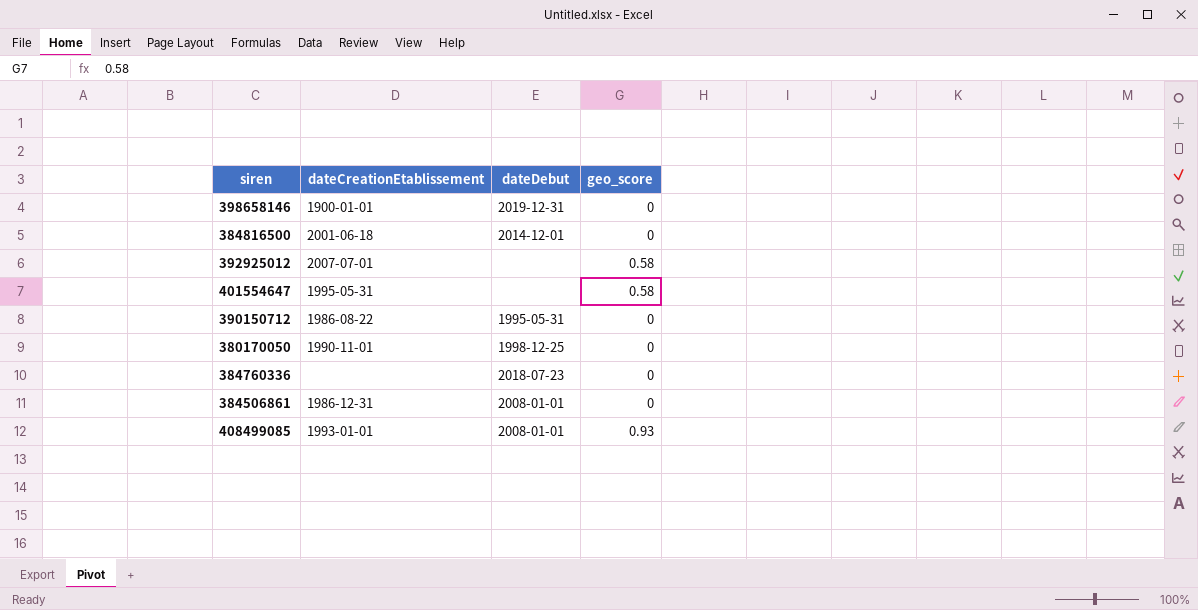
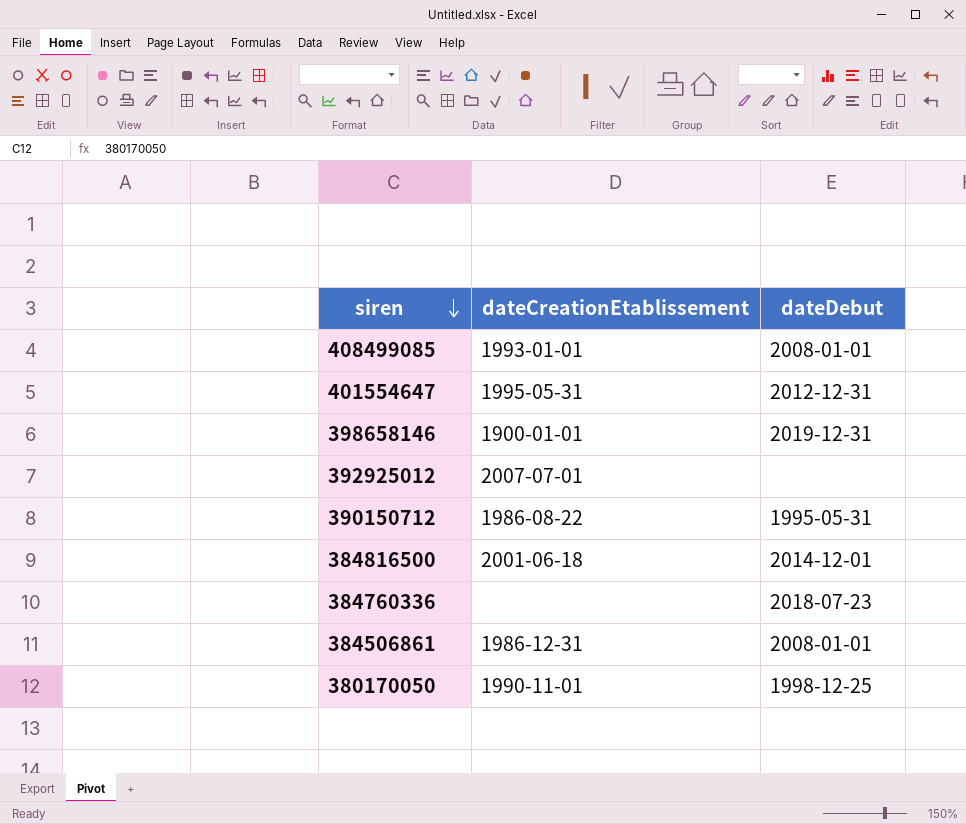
row order: none -> siren descending
column geo_score | position: 4 -> none
401554647 | dateDebut: none -> 2012-12-31

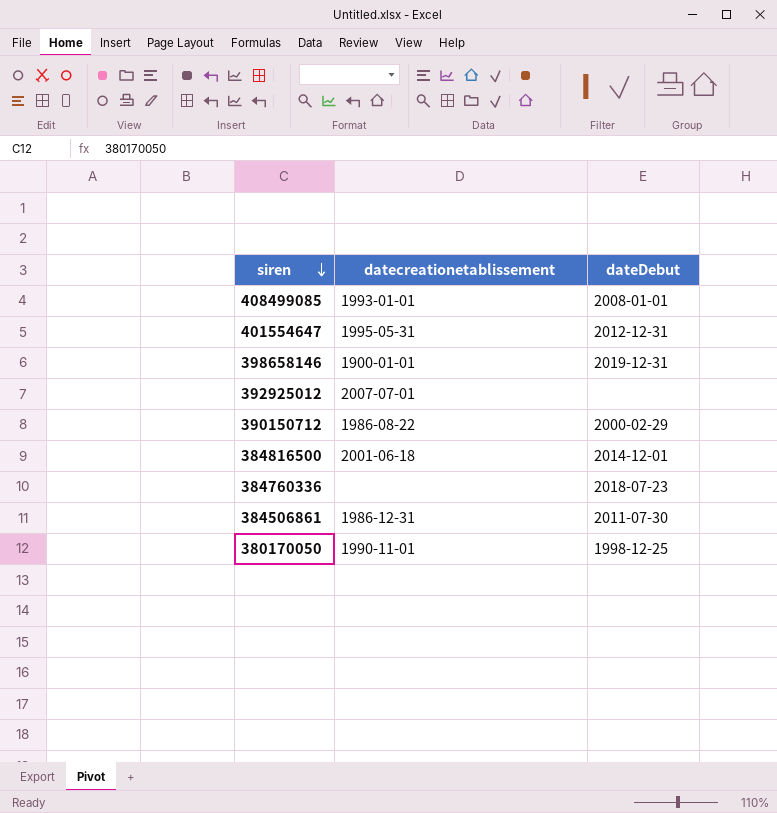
column name: dateCreationEtablissement -> datecreationetablissement
390150712 | dateDebut: 1995-05-31 -> 2000-02-29
384506861 | dateDebut: 2008-01-01 -> 2011-07-30

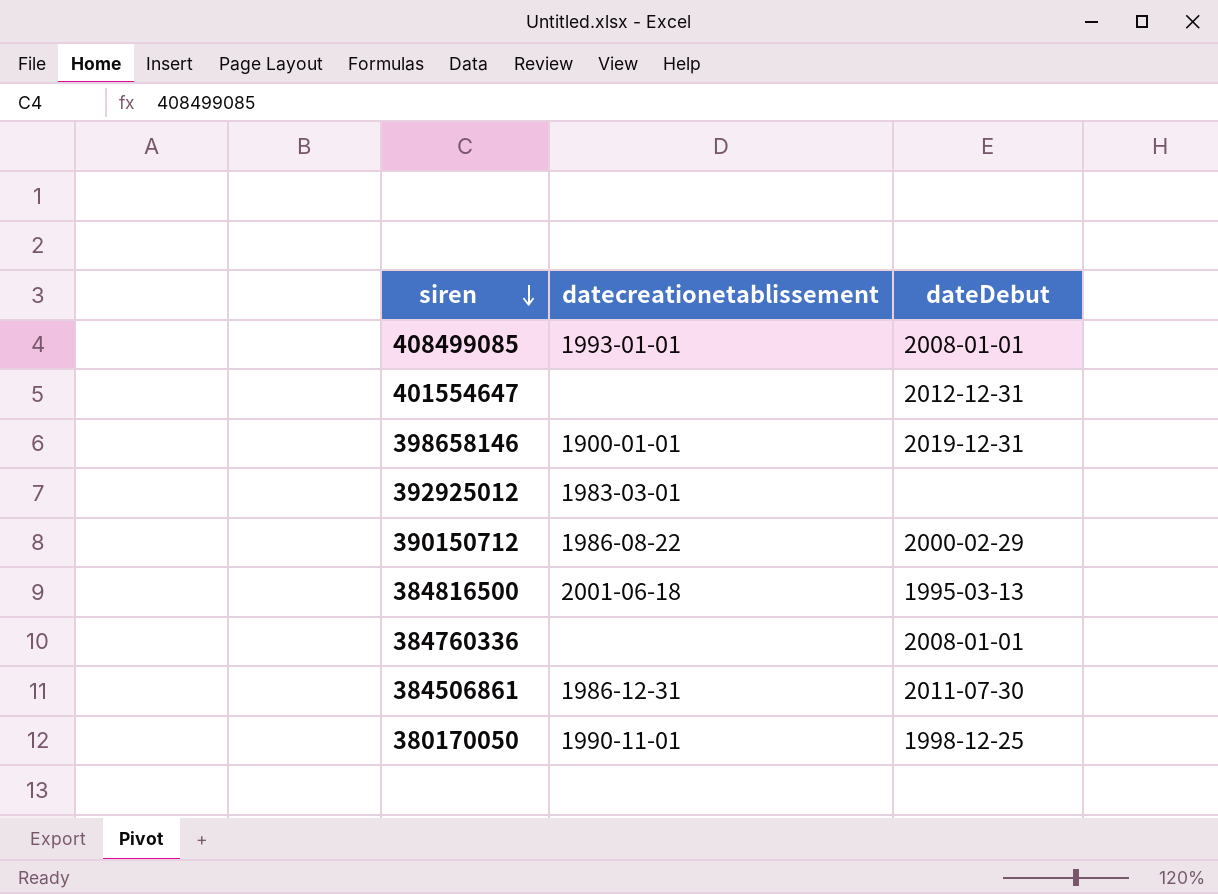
401554647 | datecreationetablissement: 1995-05-31 -> none
392925012 | datecreationetablissement: 2007-07-01 -> 1983-03-01
384816500 | dateDebut: 2014-12-01 -> 1995-03-13
384760336 | dateDebut: 2018-07-23 -> 2008-01-01

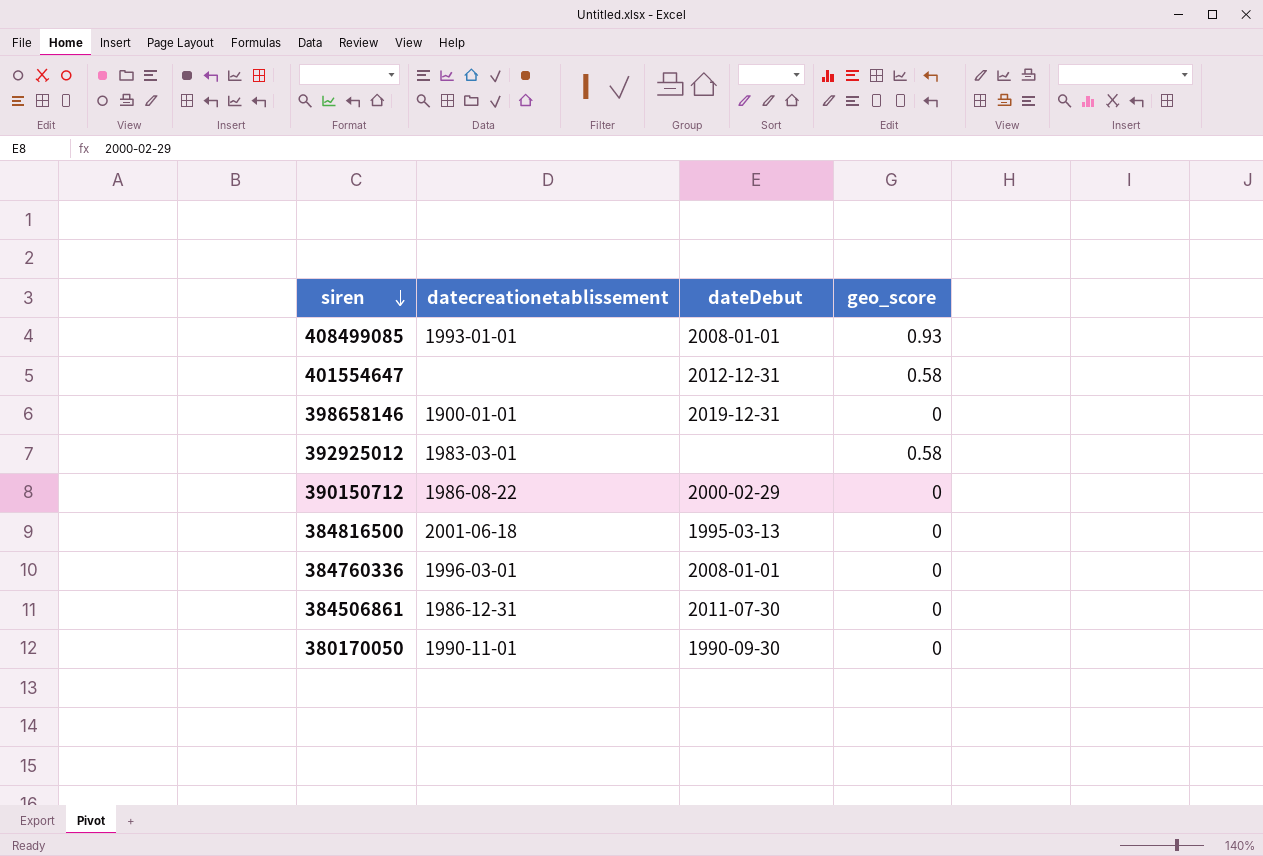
column geo_score | position: none -> 4
384760336 | datecreationetablissement: none -> 1996-03-01
380170050 | dateDebut: 1998-12-25 -> 1990-09-30

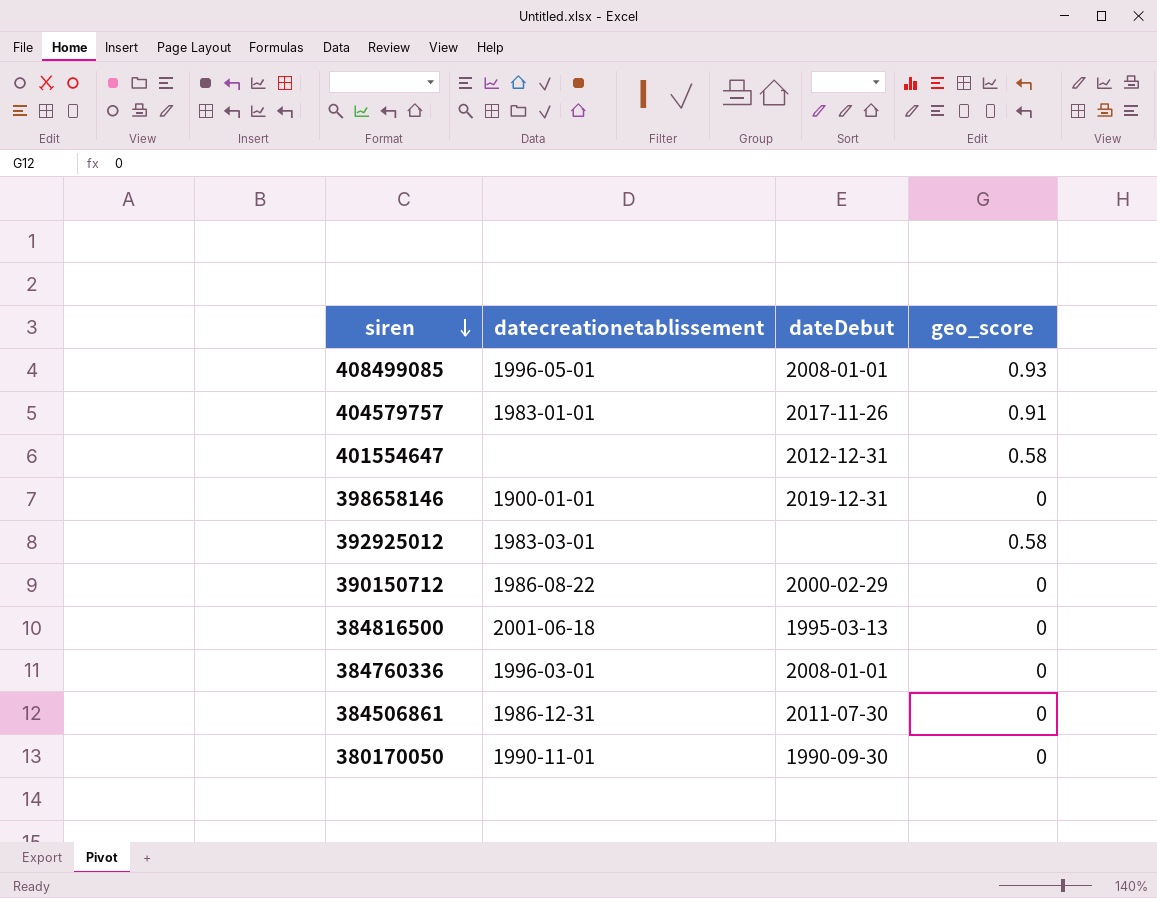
408499085 | datecreationetablissement: 1993-01-01 -> 1996-05-01
row 404579757: none -> 1983-01-01 | 2017-11-26 | 0.91

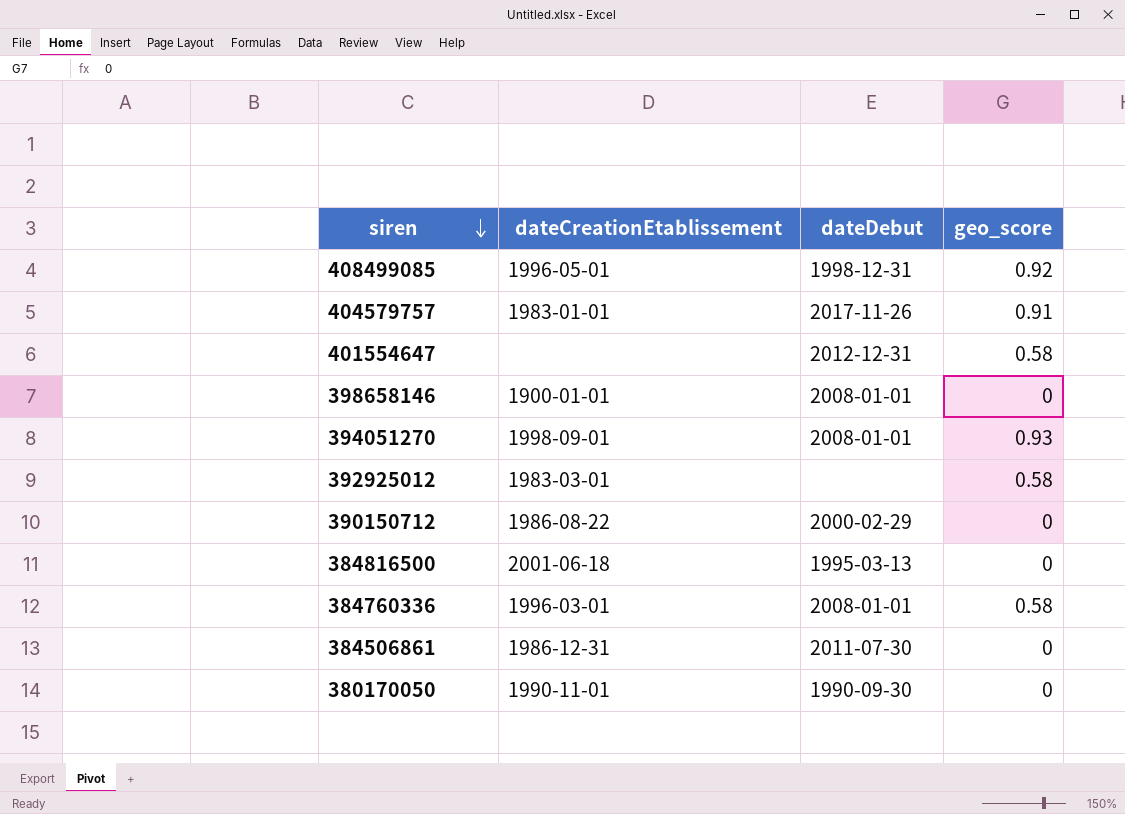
column name: datecreationetablissement -> dateCreationEtablissement
408499085 | dateDebut: 2008-01-01 -> 1998-12-31
408499085 | geo_score: 0.93 -> 0.92
398658146 | dateDebut: 2019-12-31 -> 2008-01-01
row 394051270: none -> 1998-09-01 | 2008-01-01 | 0.93
384760336 | geo_score: 0 -> 0.58

